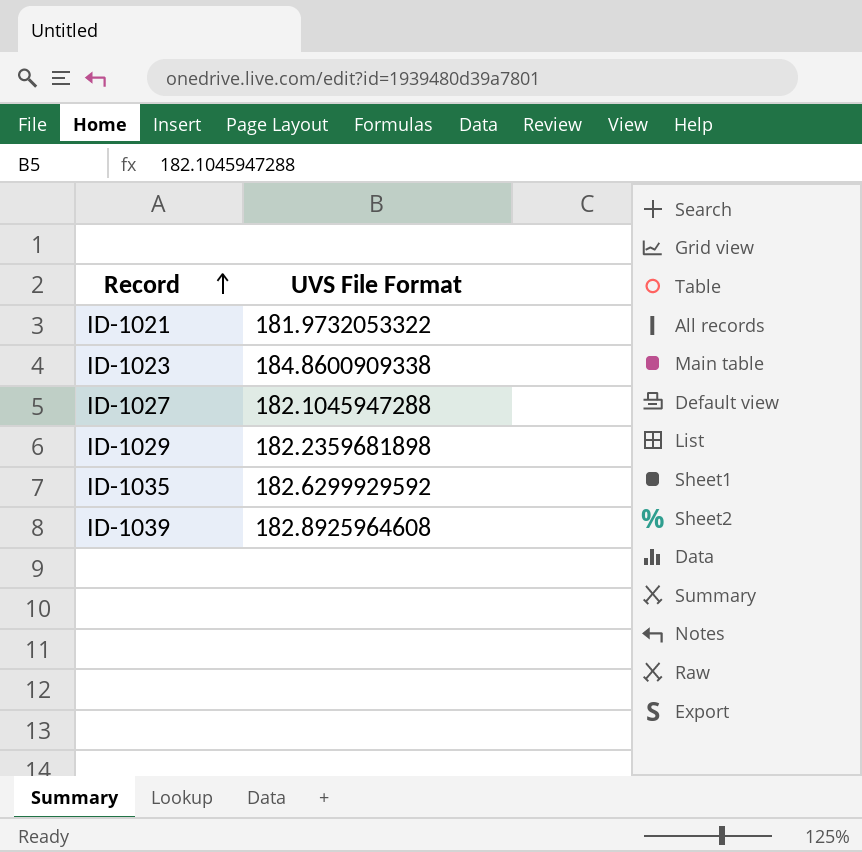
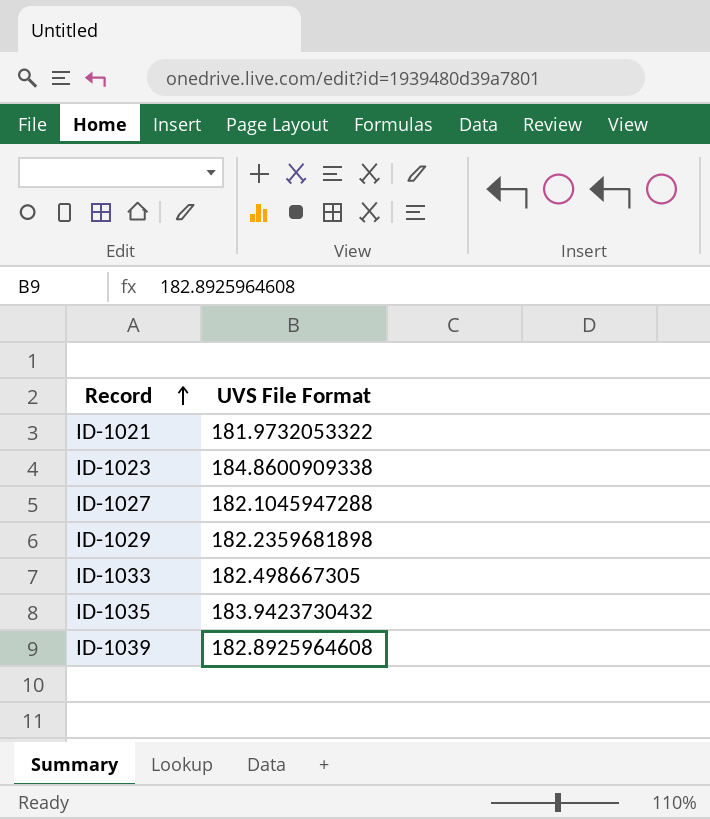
row ID-1033: none -> 182.498667305
ID-1035 | UVS File Format: 182.6299929592 -> 183.9423730432

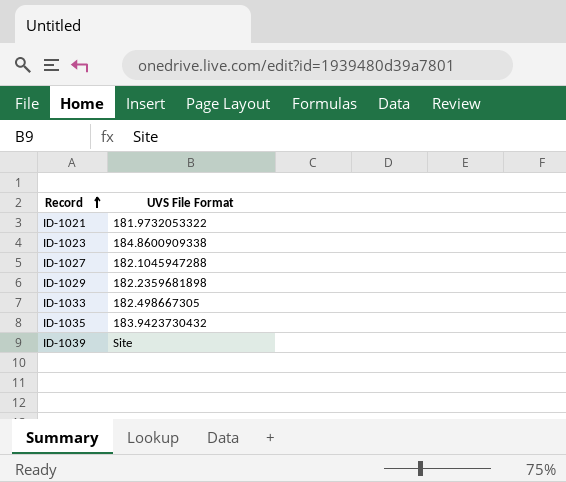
ID-1039 | UVS File Format: 182.8925964608 -> Site

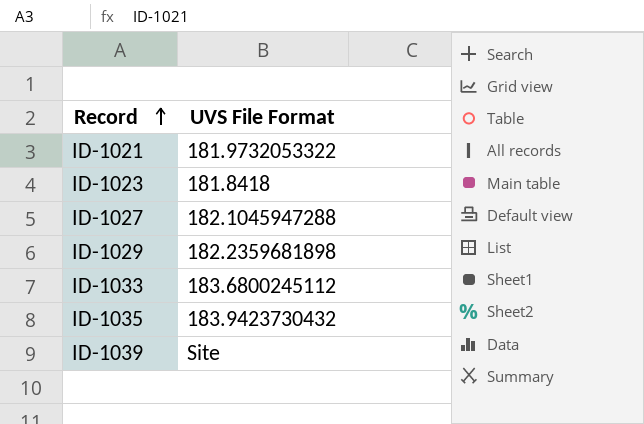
ID-1023 | UVS File Format: 184.8600909338 -> 181.8418
ID-1033 | UVS File Format: 182.498667305 -> 183.6800245112

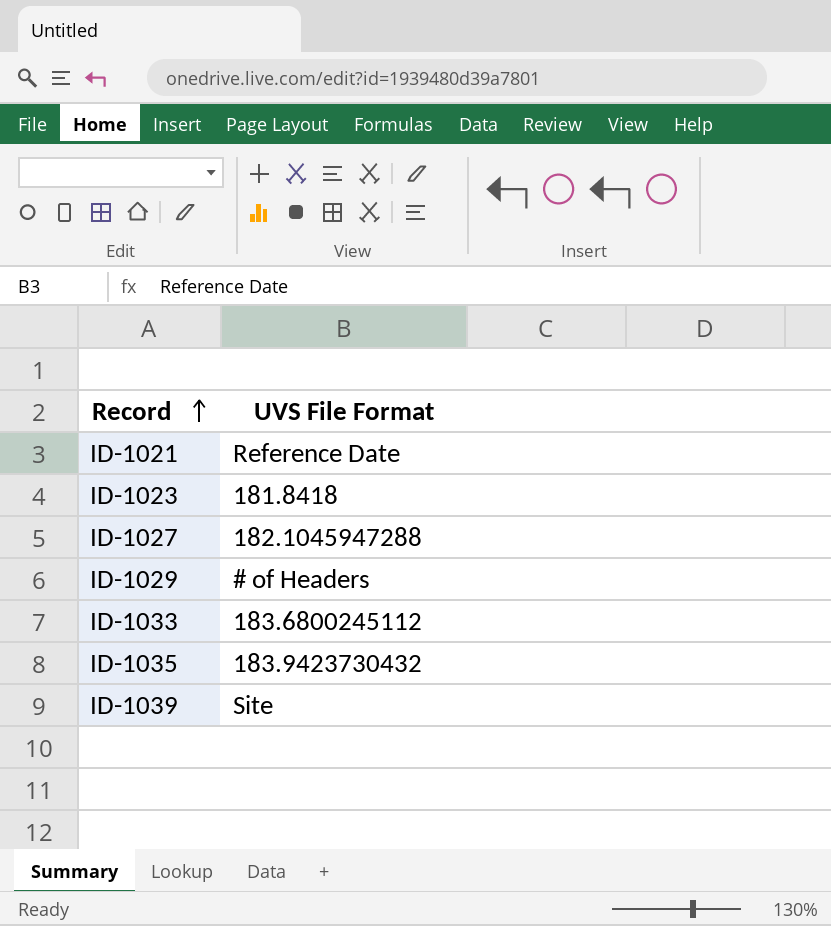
ID-1021 | UVS File Format: 181.9732053322 -> Reference Date
ID-1029 | UVS File Format: 182.2359681898 -> # of Headers

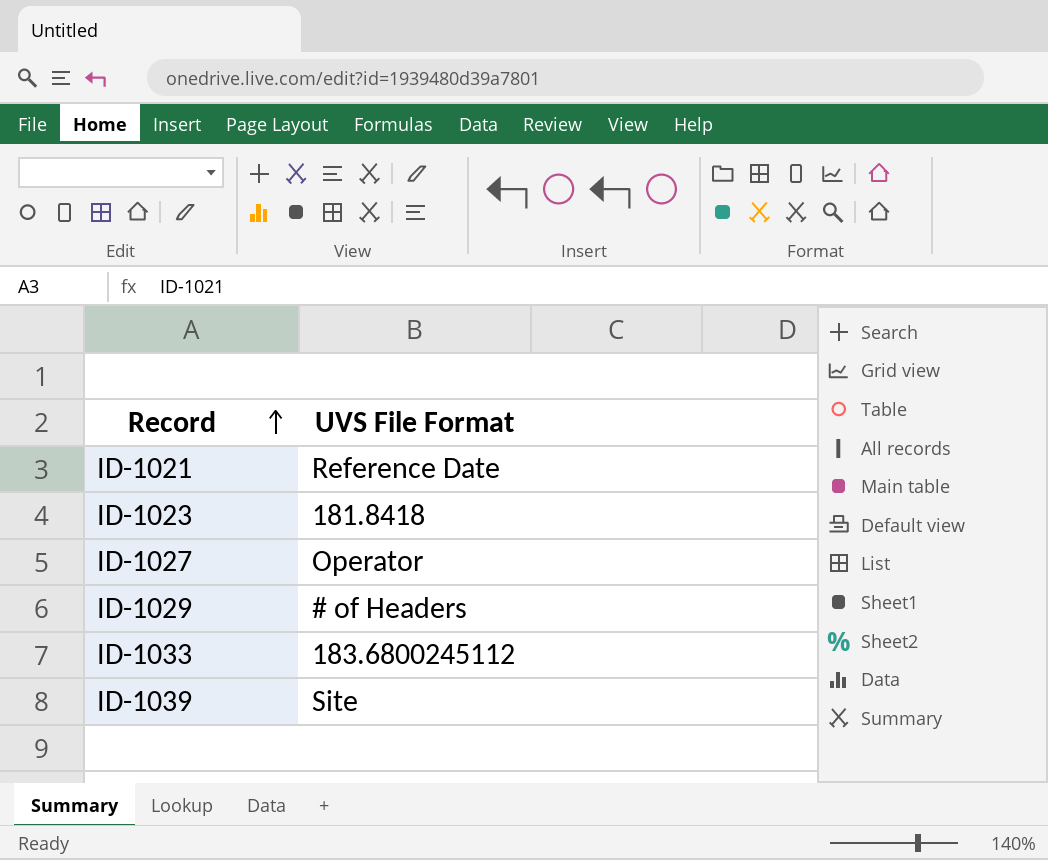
row ID-1035: 183.9423730432 -> none
ID-1027 | UVS File Format: 182.1045947288 -> Operator

